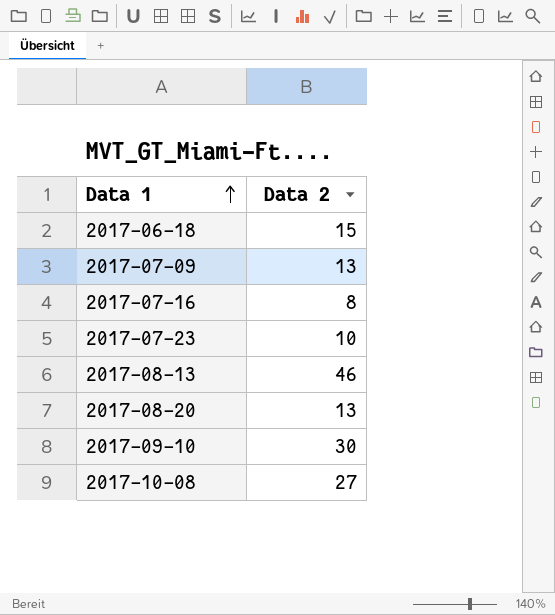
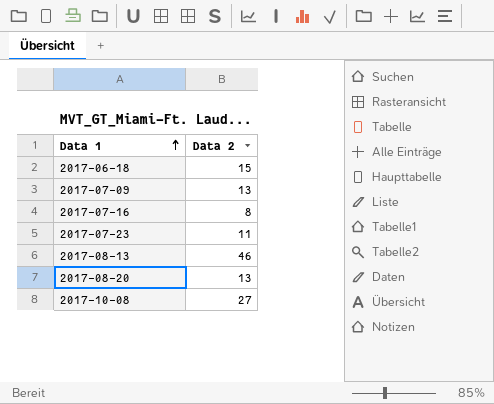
row 2017-09-10: 30 -> none
2017-07-23 | Data 2: 10 -> 11

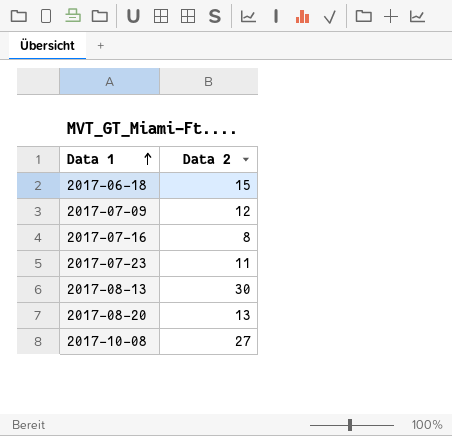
2017-07-09 | Data 2: 13 -> 12
2017-08-13 | Data 2: 46 -> 30

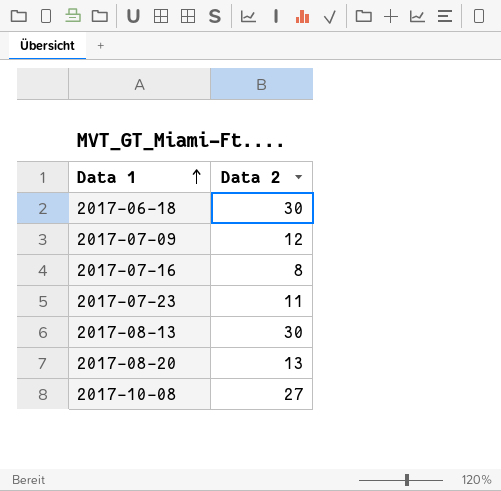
2017-06-18 | Data 2: 15 -> 30

